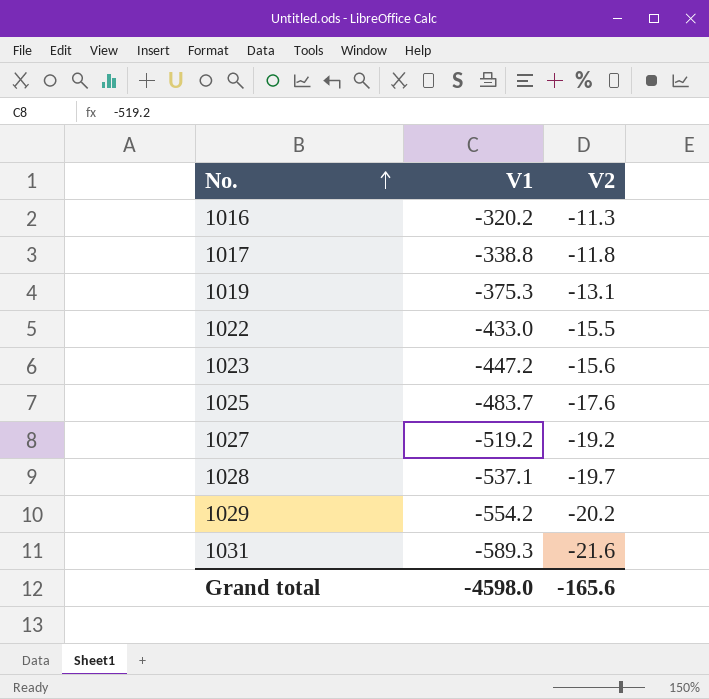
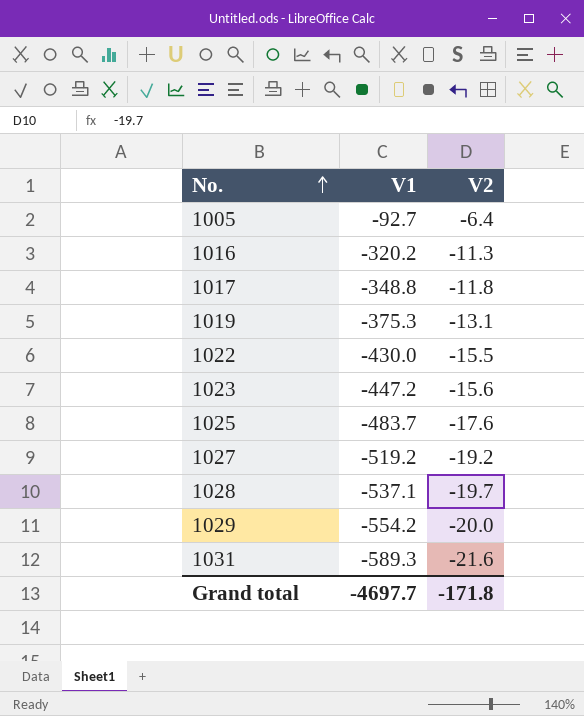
row 1005: none -> -92.7 | -6.4
1017 | V1: -338.8 -> -348.8
1022 | V1: -433.0 -> -430.0
1029 | V2: -20.2 -> -20.0
Grand total | V1: -4598.0 -> -4697.7
Grand total | V2: -165.6 -> -171.8

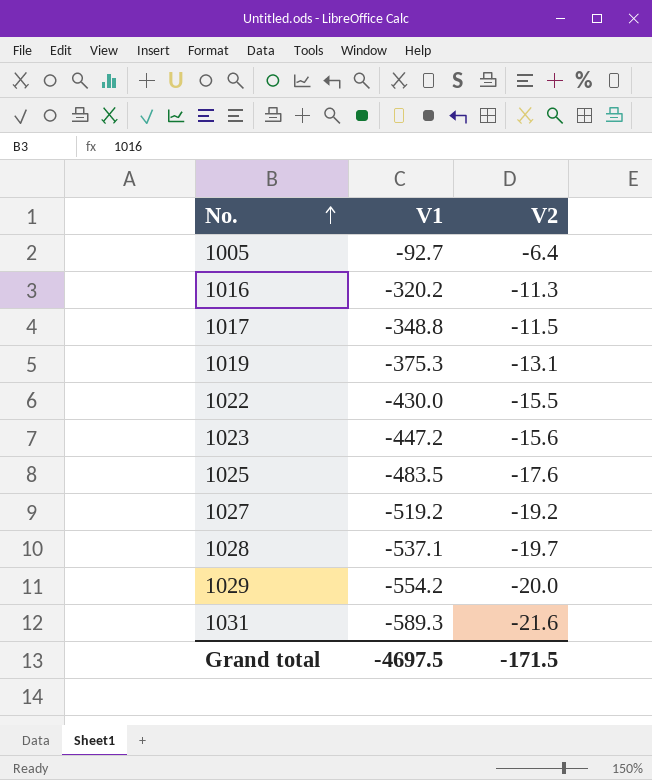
1017 | V2: -11.8 -> -11.5
1025 | V1: -483.7 -> -483.5
Grand total | V1: -4697.7 -> -4697.5
Grand total | V2: -171.8 -> -171.5

